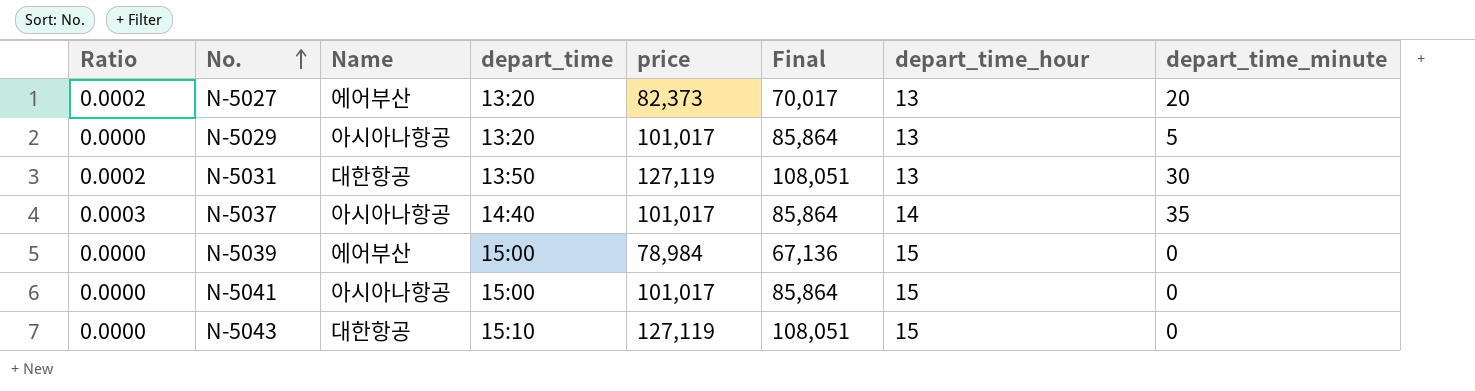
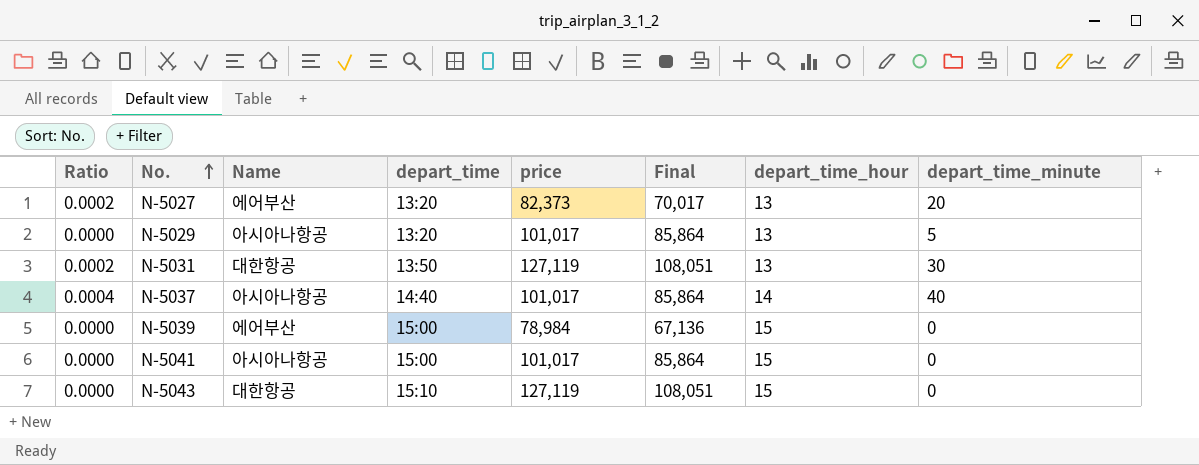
N-5037 | Ratio: 0.0003 -> 0.0004
N-5037 | depart_time_minute: 35 -> 40

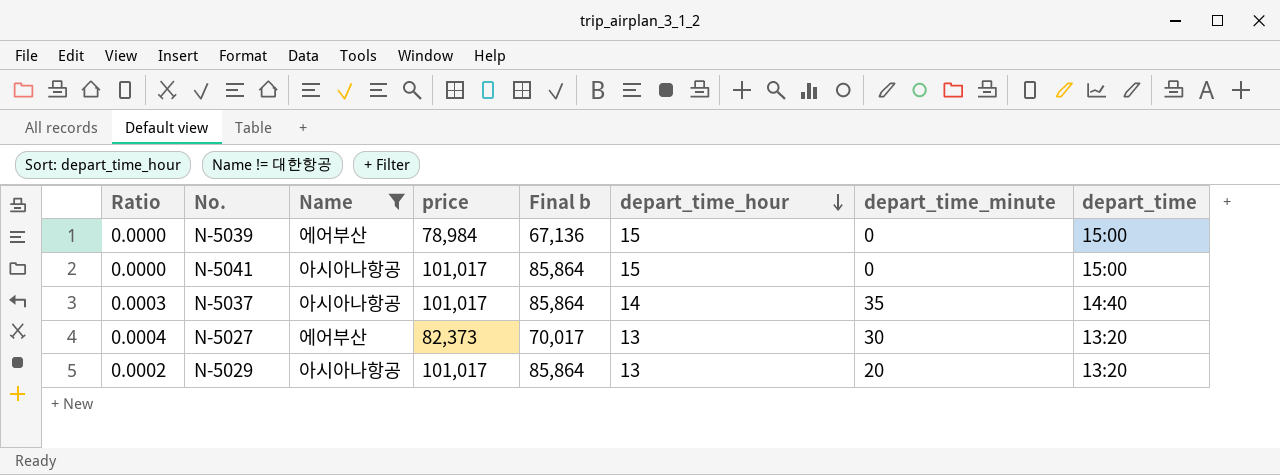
filter: none -> Name != 대한항공
row order: No. ascending -> depart_time_hour descending
column name: Final -> Final b
column depart_time | position: 4 -> 8
N-5037 | Ratio: 0.0004 -> 0.0003
N-5037 | depart_time_minute: 40 -> 35
N-5027 | Ratio: 0.0002 -> 0.0004
N-5027 | depart_time_minute: 20 -> 30
N-5029 | Ratio: 0.0000 -> 0.0002
N-5029 | depart_time_minute: 5 -> 20

